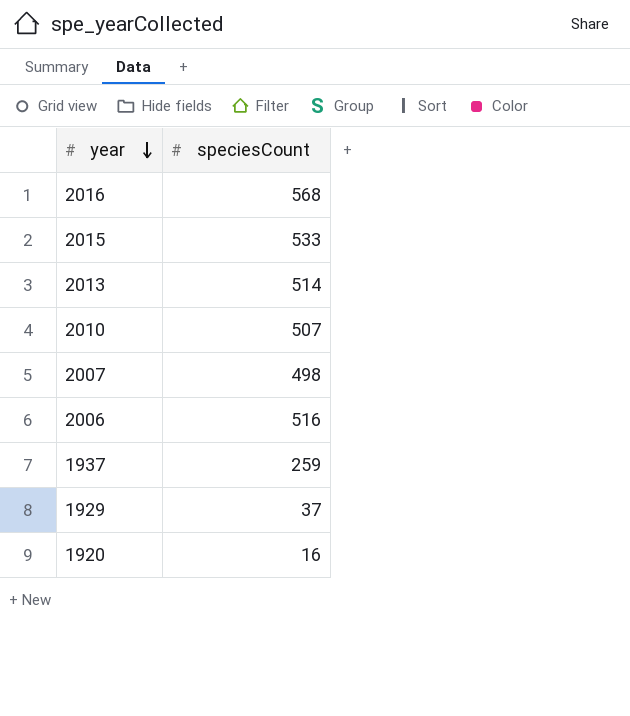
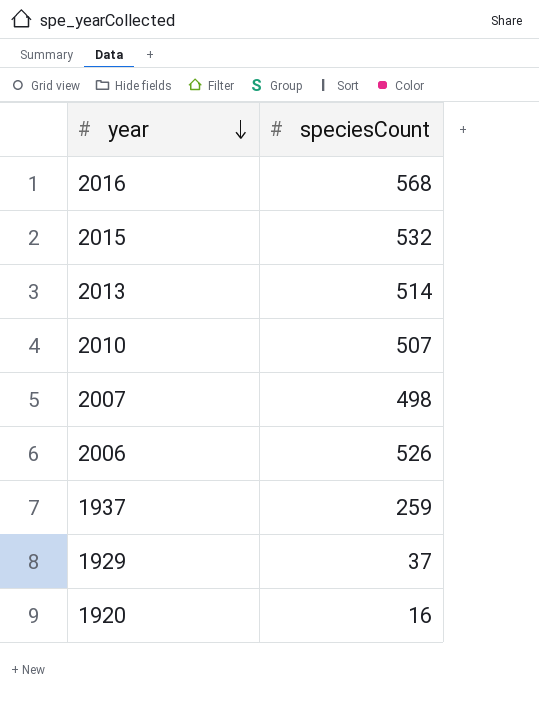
2015 | speciesCount: 533 -> 532
2006 | speciesCount: 516 -> 526

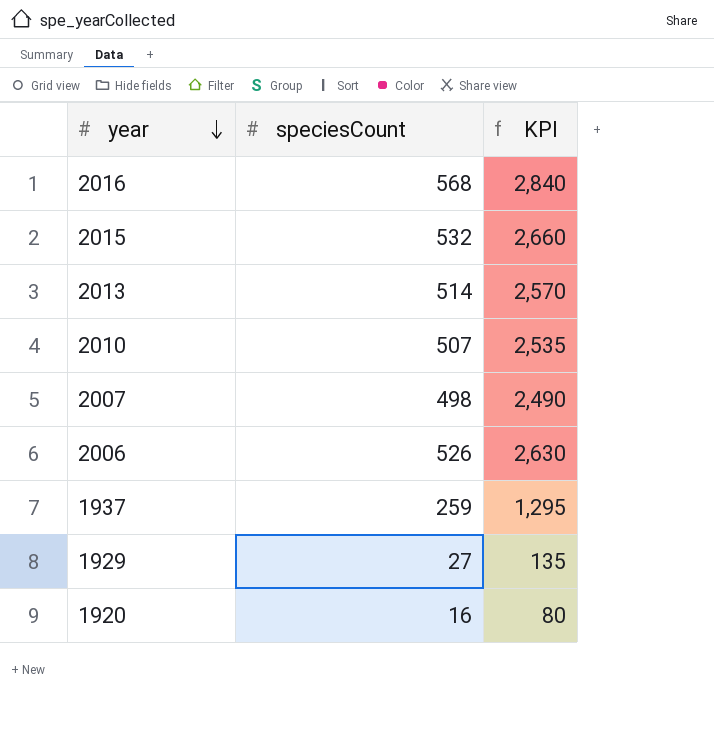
column KPI | formula: none -> [speciesCount] * 5
1929 | speciesCount: 37 -> 27

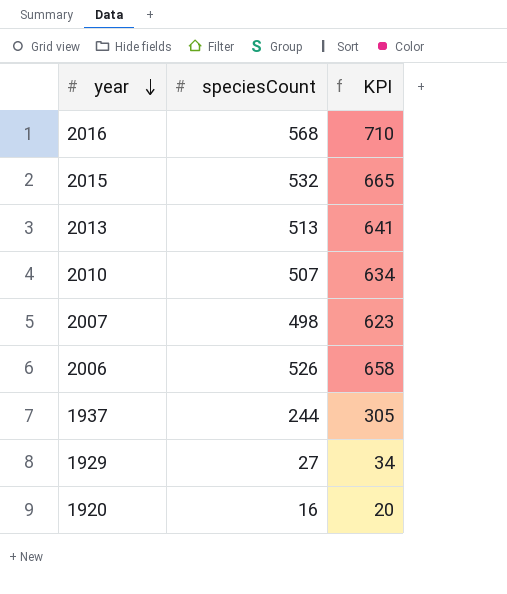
column KPI | formula: [speciesCount] * 5 -> [speciesCount] * 1.25
2013 | speciesCount: 514 -> 513
1937 | speciesCount: 259 -> 244

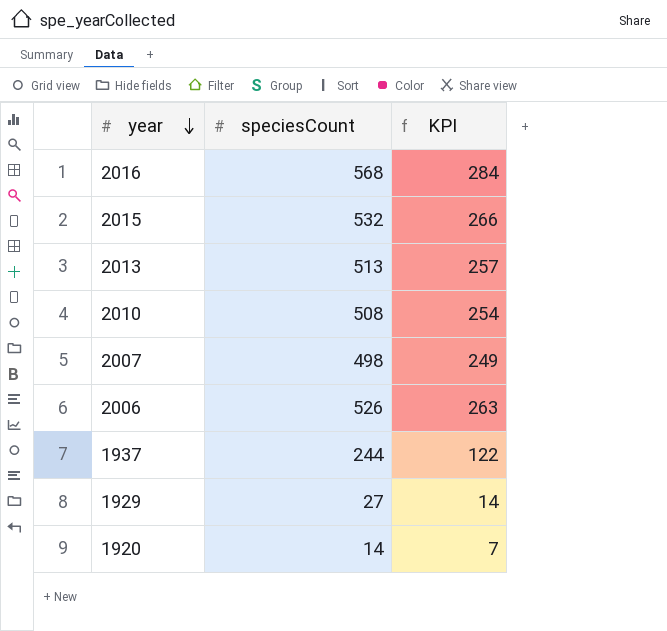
column KPI | formula: [speciesCount] * 1.25 -> [speciesCount] * 0.5
2010 | speciesCount: 507 -> 508
1920 | speciesCount: 16 -> 14

